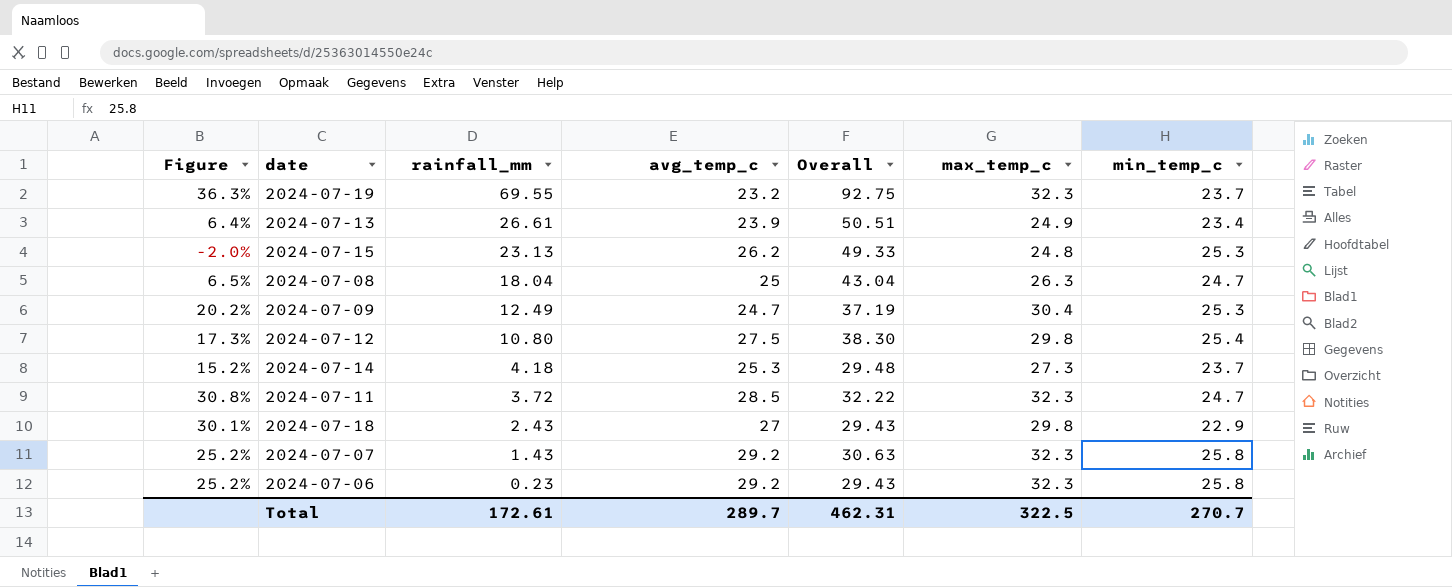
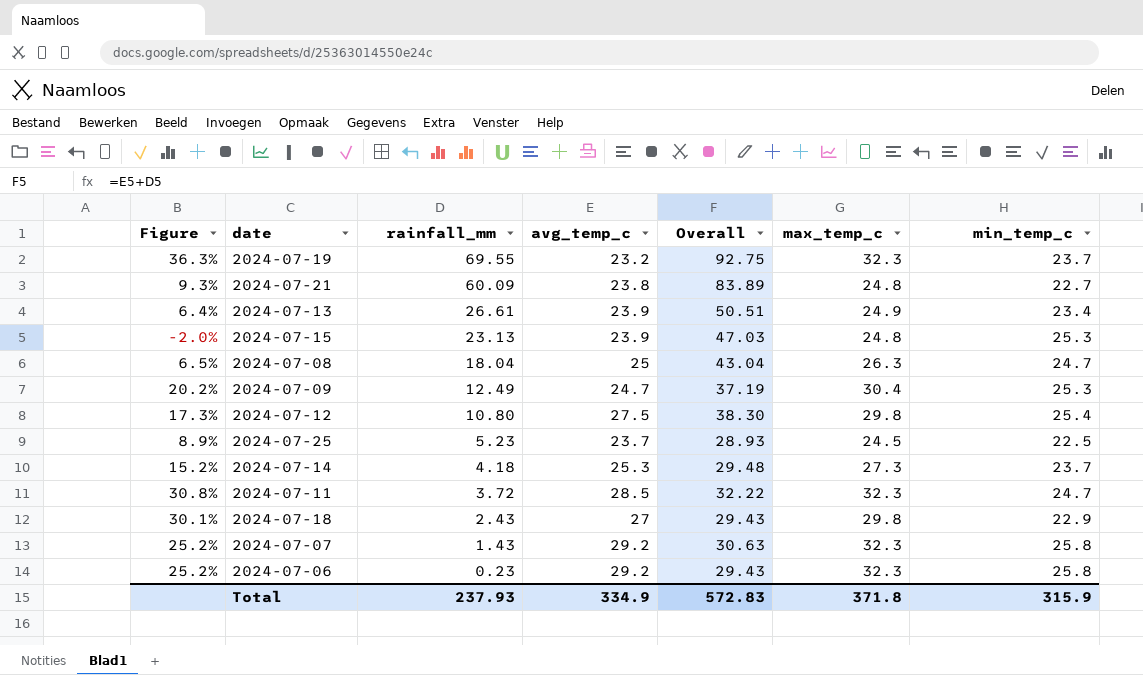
row 2024-07-21: none -> 9.3% | 60.09 | 23.8 | 83.89 | 24.8 | 22.7
2024-07-15 | avg_temp_c: 26.2 -> 23.9
2024-07-15 | Overall: 49.33 -> 47.03
row 2024-07-25: none -> 8.9% | 5.23 | 23.7 | 28.93 | 24.5 | 22.5
Total | rainfall_mm: 172.61 -> 237.93
Total | avg_temp_c: 289.7 -> 334.9
Total | Overall: 462.31 -> 572.83
Total | max_temp_c: 322.5 -> 371.8
Total | min_temp_c: 270.7 -> 315.9

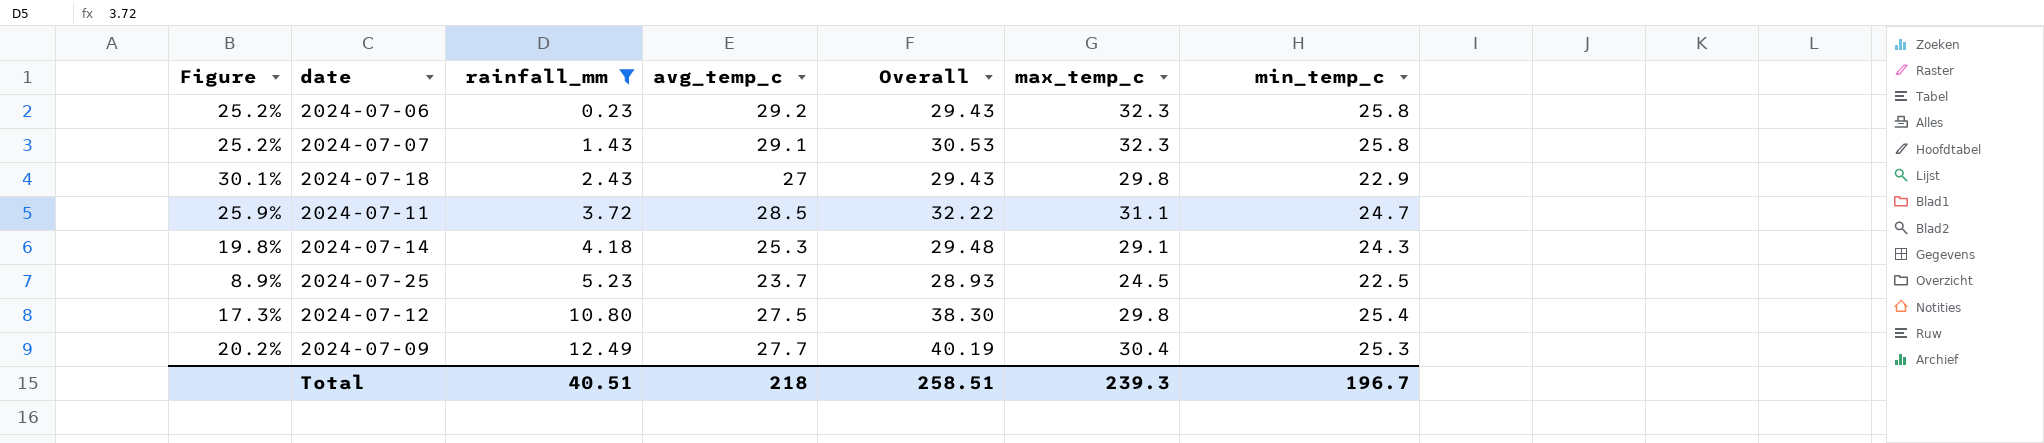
filter: none -> rainfall_mm <= 12.49
row order: rainfall_mm descending -> rainfall_mm ascending
2024-07-07 | avg_temp_c: 29.2 -> 29.1
2024-07-07 | Overall: 30.63 -> 30.53
2024-07-11 | Figure: 30.8% -> 25.9%
2024-07-11 | max_temp_c: 32.3 -> 31.1
2024-07-14 | Figure: 15.2% -> 19.8%
2024-07-14 | max_temp_c: 27.3 -> 29.1
2024-07-14 | min_temp_c: 23.7 -> 24.3
2024-07-09 | avg_temp_c: 24.7 -> 27.7
2024-07-09 | Overall: 37.19 -> 40.19
Total | rainfall_mm: 237.93 -> 40.51
Total | avg_temp_c: 334.9 -> 218
Total | Overall: 572.83 -> 258.51
Total | max_temp_c: 371.8 -> 239.3
Total | min_temp_c: 315.9 -> 196.7

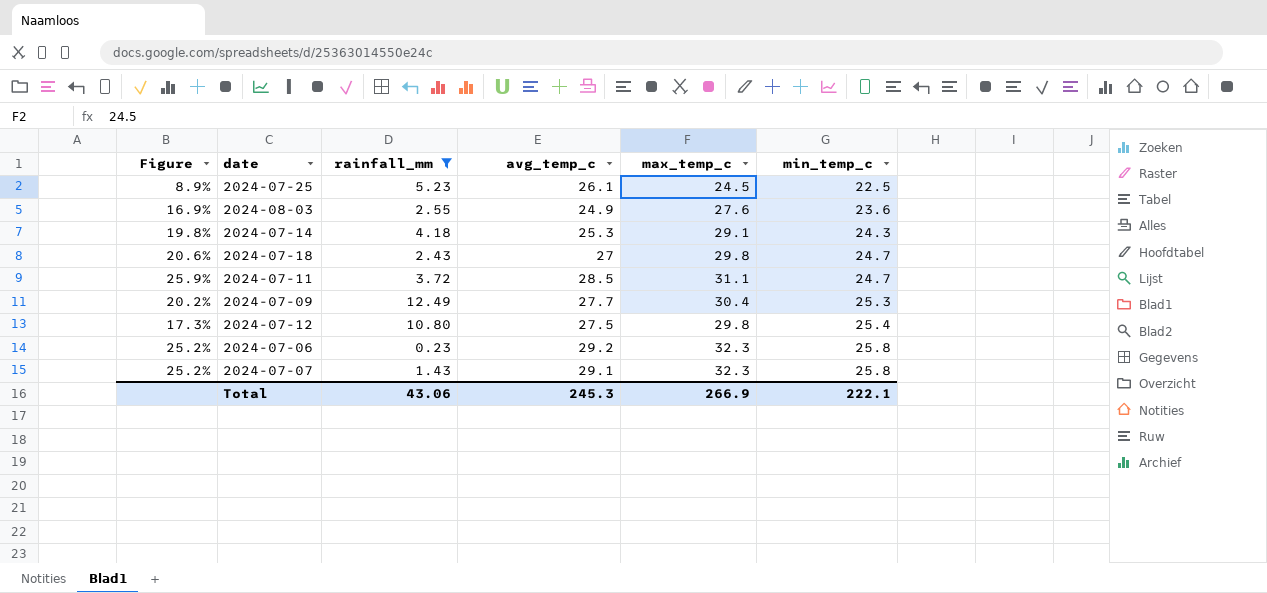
row order: rainfall_mm ascending -> min_temp_c ascending
column Overall | formula: [rainfall_mm] + [avg_temp_c] -> none
2024-07-25 | avg_temp_c: 23.7 -> 26.1
row 2024-08-03: none -> 16.9% | 2.55 | 24.9 | 27.6 | 23.6
2024-07-18 | Figure: 30.1% -> 20.6%
2024-07-18 | min_temp_c: 22.9 -> 24.7
Total | rainfall_mm: 40.51 -> 43.06
Total | avg_temp_c: 218 -> 245.3
Total | max_temp_c: 239.3 -> 266.9
Total | min_temp_c: 196.7 -> 222.1

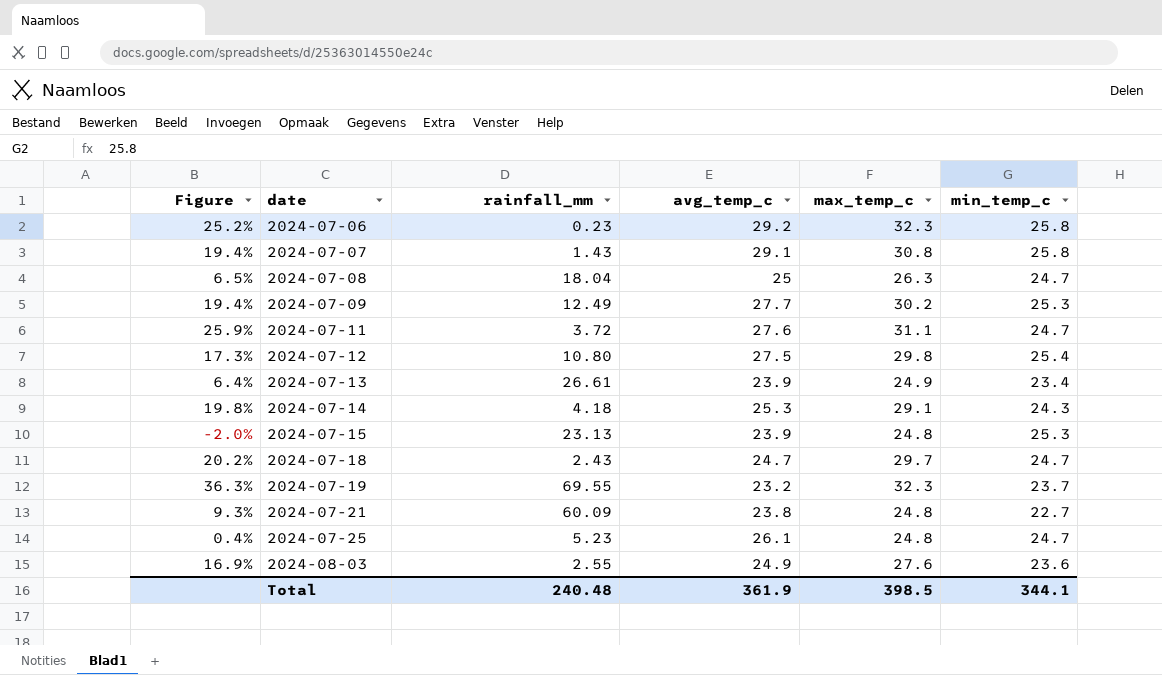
filter: rainfall_mm <= 12.49 -> none
row order: min_temp_c ascending -> date ascending
2024-07-07 | Figure: 25.2% -> 19.4%
2024-07-07 | max_temp_c: 32.3 -> 30.8
2024-07-09 | Figure: 20.2% -> 19.4%
2024-07-09 | max_temp_c: 30.4 -> 30.2
2024-07-11 | avg_temp_c: 28.5 -> 27.6
2024-07-18 | Figure: 20.6% -> 20.2%
2024-07-18 | avg_temp_c: 27 -> 24.7
2024-07-18 | max_temp_c: 29.8 -> 29.7
2024-07-25 | Figure: 8.9% -> 0.4%
2024-07-25 | max_temp_c: 24.5 -> 24.8
2024-07-25 | min_temp_c: 22.5 -> 24.7
Total | rainfall_mm: 43.06 -> 240.48
Total | avg_temp_c: 245.3 -> 361.9
Total | max_temp_c: 266.9 -> 398.5
Total | min_temp_c: 222.1 -> 344.1

